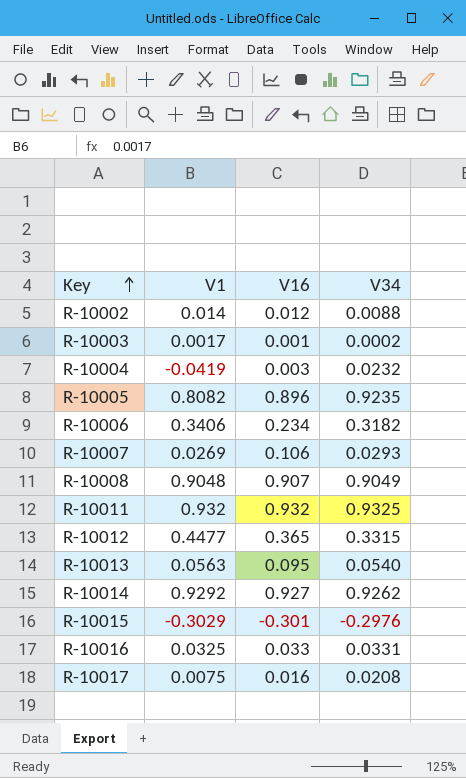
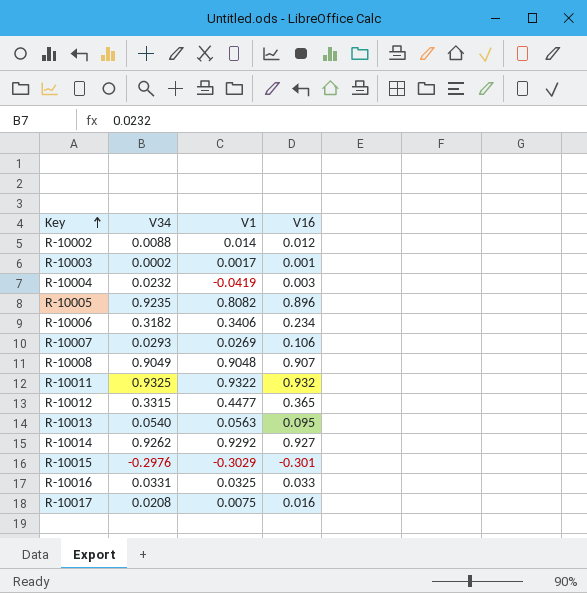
column V34 | position: 4 -> 2
R-10011 | V1: 0.932 -> 0.9322

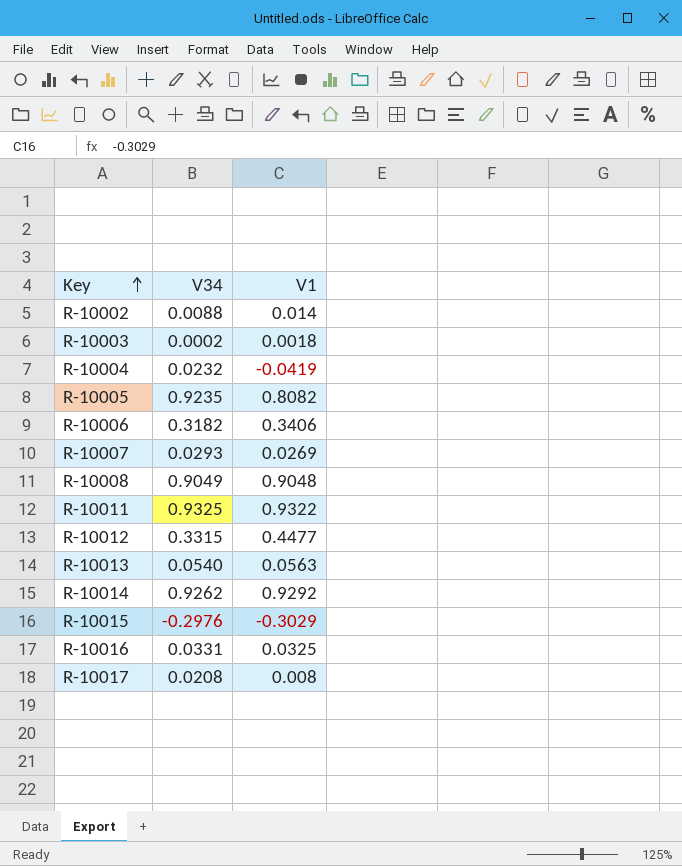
column V16 | position: 4 -> none
R-10003 | V1: 0.0017 -> 0.0018
R-10017 | V1: 0.0075 -> 0.008

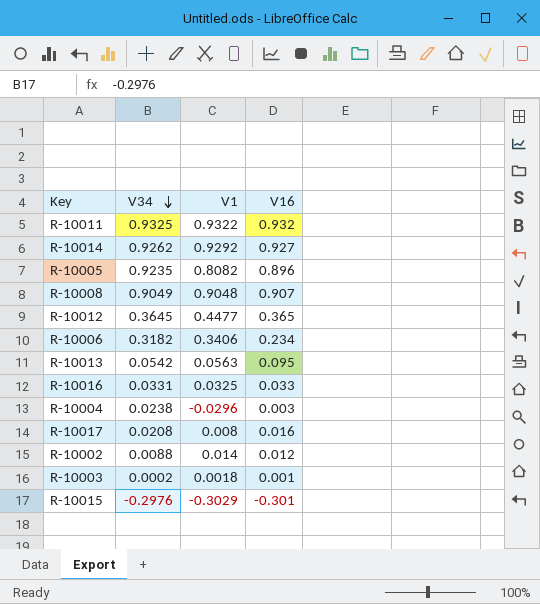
row order: Key ascending -> V34 descending
column V16 | position: none -> 4
row R-10007: 0.0293 | 0.0269 -> none
R-10012 | V34: 0.3315 -> 0.3645
R-10013 | V34: 0.0540 -> 0.0542
R-10004 | V34: 0.0232 -> 0.0238
R-10004 | V1: -0.0419 -> -0.0296

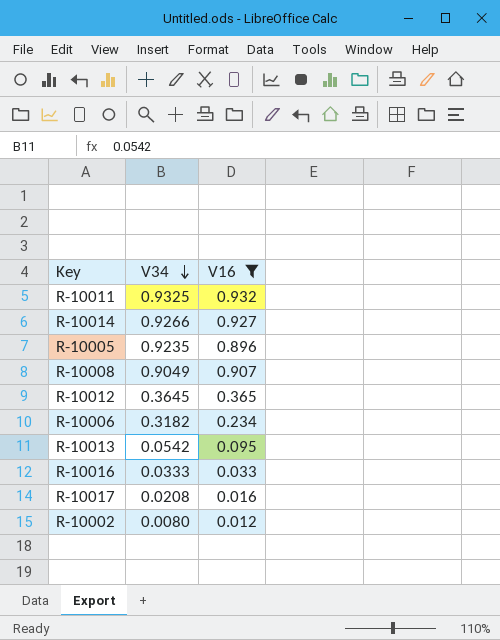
filter: none -> V16 >= 0.012
column V1 | position: 3 -> none
R-10014 | V34: 0.9262 -> 0.9266
R-10016 | V34: 0.0331 -> 0.0333
R-10002 | V34: 0.0088 -> 0.0080

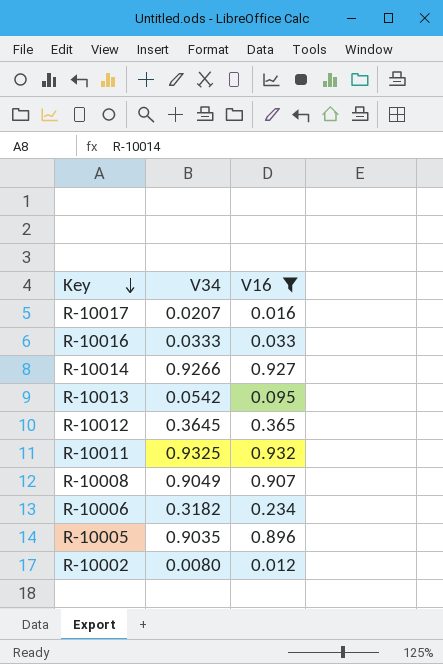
row order: V34 descending -> Key descending
R-10017 | V34: 0.0208 -> 0.0207
R-10005 | V34: 0.9235 -> 0.9035

